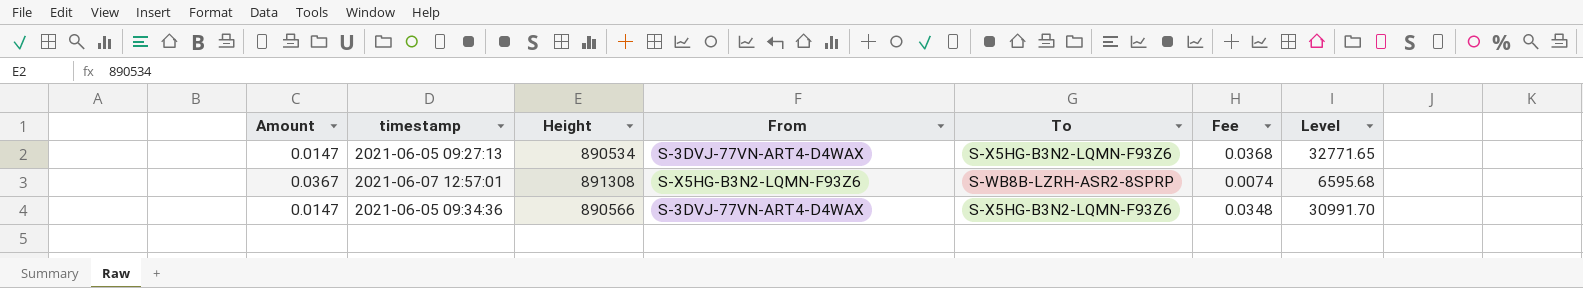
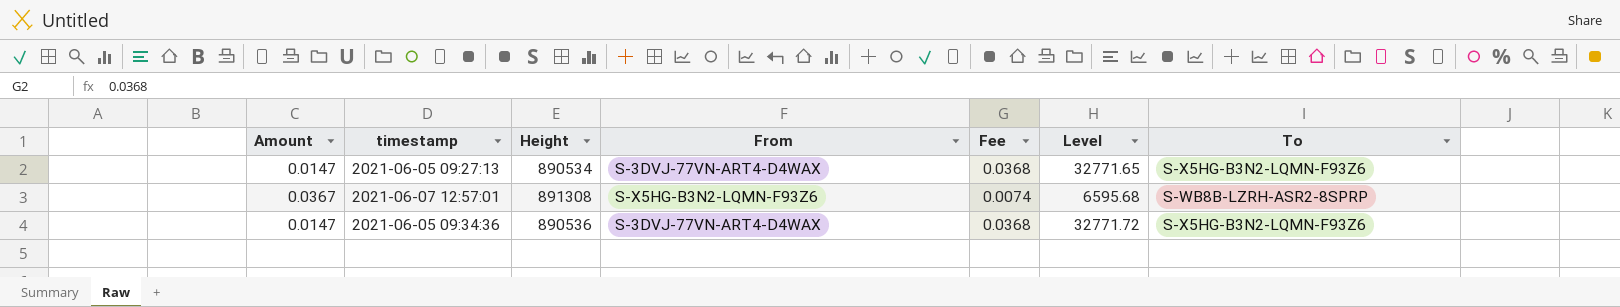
column To | position: 5 -> 7
2021-06-05 09:34:36 | Height: 890566 -> 890536
2021-06-05 09:34:36 | Fee: 0.0348 -> 0.0368
2021-06-05 09:34:36 | Level: 30991.70 -> 32771.72

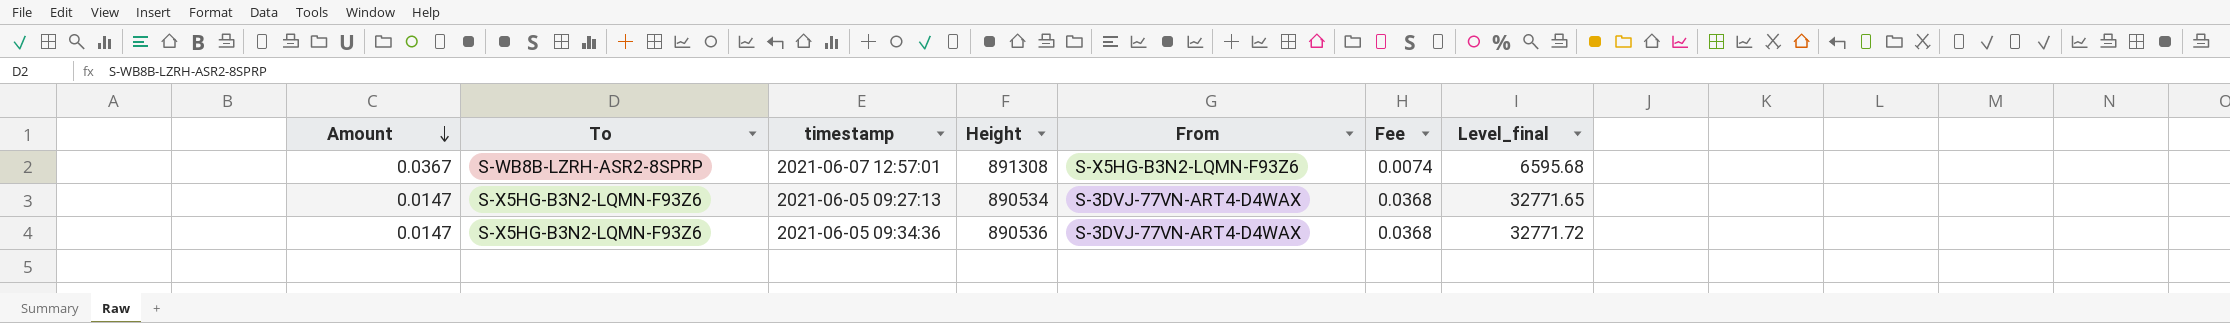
row order: none -> Amount descending
column To | position: 7 -> 2
column name: Level -> Level_final

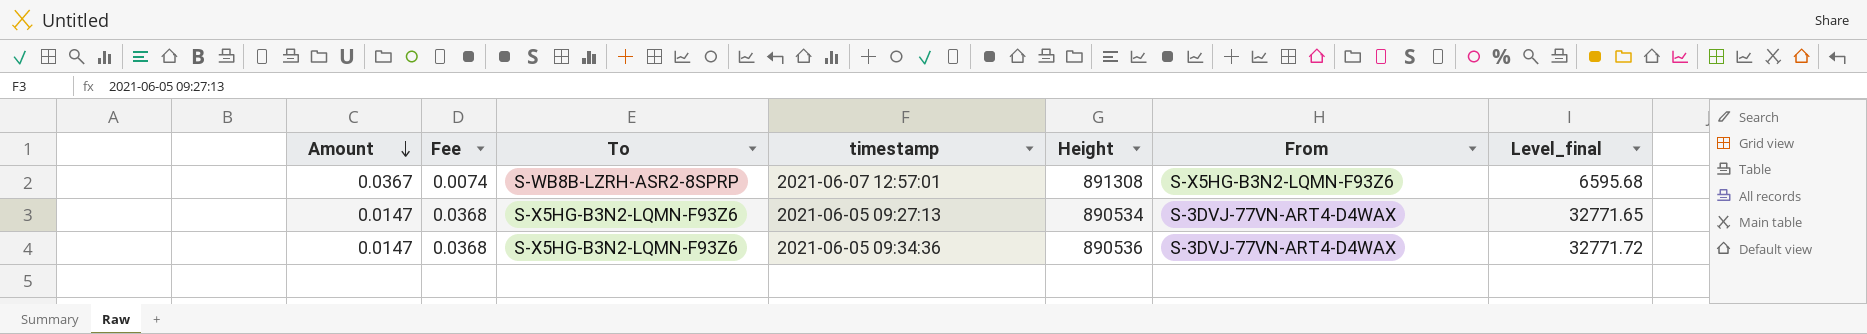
column Fee | position: 6 -> 2

